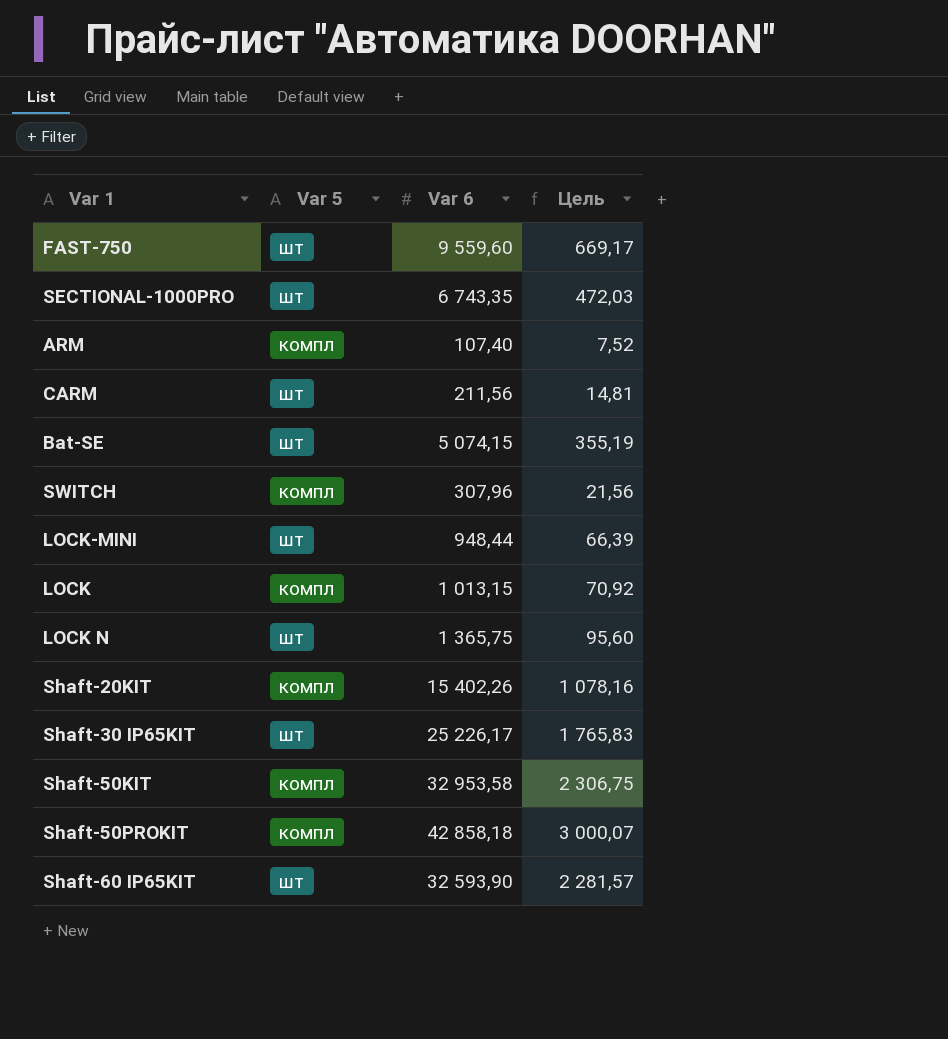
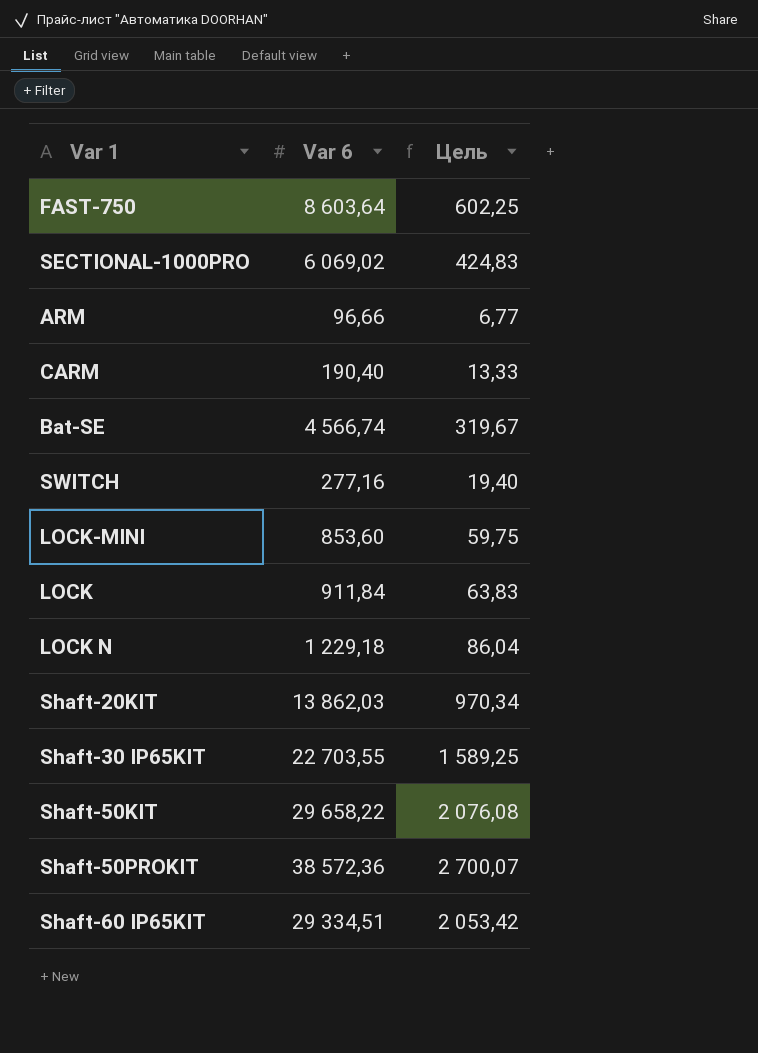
column Var 5 | position: 2 -> none
FAST-750 | Var 6: 9 559,60 -> 8 603,64
FAST-750 | Цель: 669,17 -> 602,25
SECTIONAL-1000PRO | Var 6: 6 743,35 -> 6 069,02
SECTIONAL-1000PRO | Цель: 472,03 -> 424,83
ARM | Var 6: 107,40 -> 96,66
ARM | Цель: 7,52 -> 6,77
CARM | Var 6: 211,56 -> 190,40
CARM | Цель: 14,81 -> 13,33
Bat-SE | Var 6: 5 074,15 -> 4 566,74
Bat-SE | Цель: 355,19 -> 319,67
SWITCH | Var 6: 307,96 -> 277,16
SWITCH | Цель: 21,56 -> 19,40
LOCK-MINI | Var 6: 948,44 -> 853,60
LOCK-MINI | Цель: 66,39 -> 59,75
LOCK | Var 6: 1 013,15 -> 911,84
LOCK | Цель: 70,92 -> 63,83
LOCK N | Var 6: 1 365,75 -> 1 229,18
LOCK N | Цель: 95,60 -> 86,04
Shaft-20KIT | Var 6: 15 402,26 -> 13 862,03
Shaft-20KIT | Цель: 1 078,16 -> 970,34
Shaft-30 IP65KIT | Var 6: 25 226,17 -> 22 703,55
Shaft-30 IP65KIT | Цель: 1 765,83 -> 1 589,25
Shaft-50KIT | Var 6: 32 953,58 -> 29 658,22
Shaft-50KIT | Цель: 2 306,75 -> 2 076,08
Shaft-50PROKIT | Var 6: 42 858,18 -> 38 572,36
Shaft-50PROKIT | Цель: 3 000,07 -> 2 700,07
Shaft-60 IP65KIT | Var 6: 32 593,90 -> 29 334,51
Shaft-60 IP65KIT | Цель: 2 281,57 -> 2 053,42

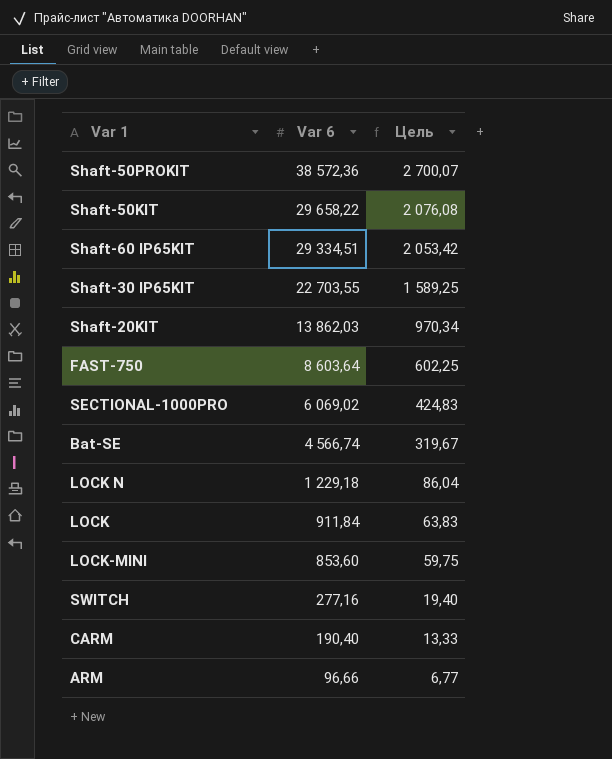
row order: none -> Var 6 descending

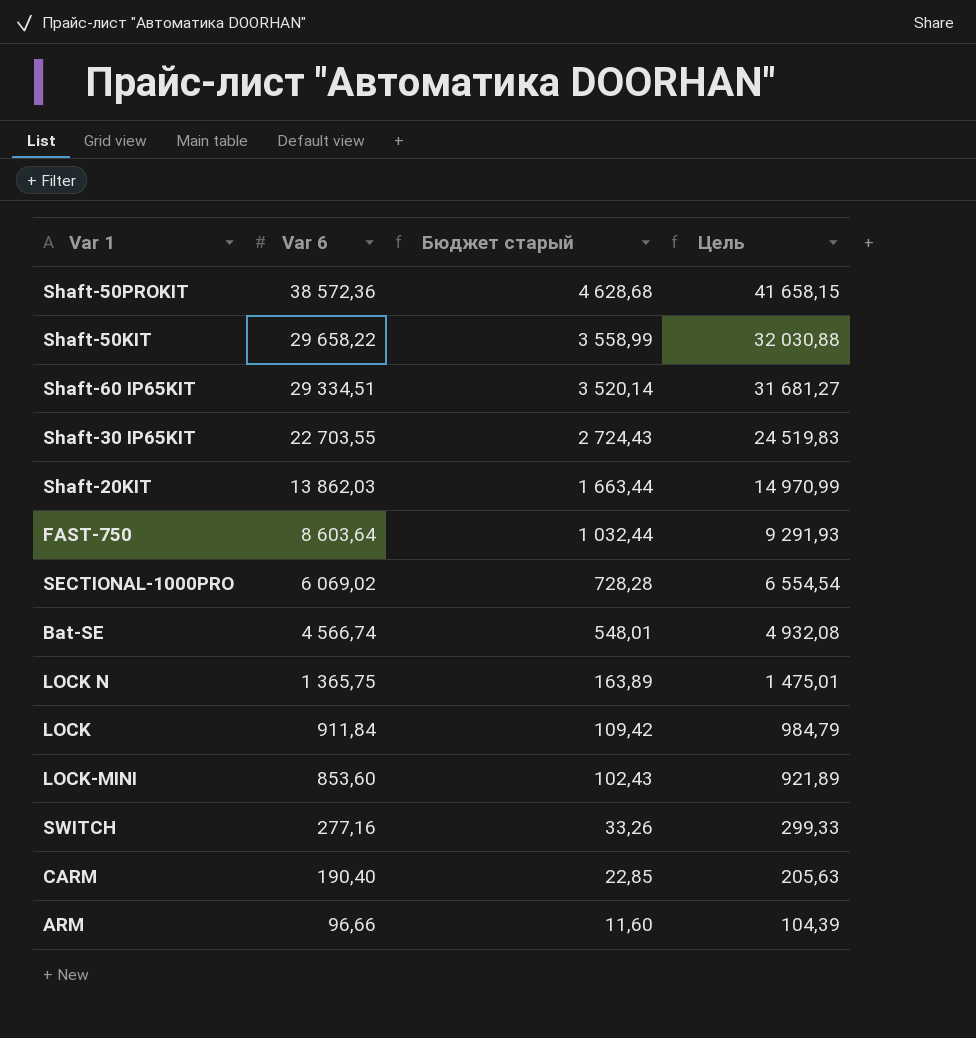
column Бюджет старый | formula: none -> [Var 6] * 0,12
column Цель | formula: [Var 6] * 0,07 -> [Var 6] * 1,08
LOCK N | Var 6: 1 229,18 -> 1 365,75

